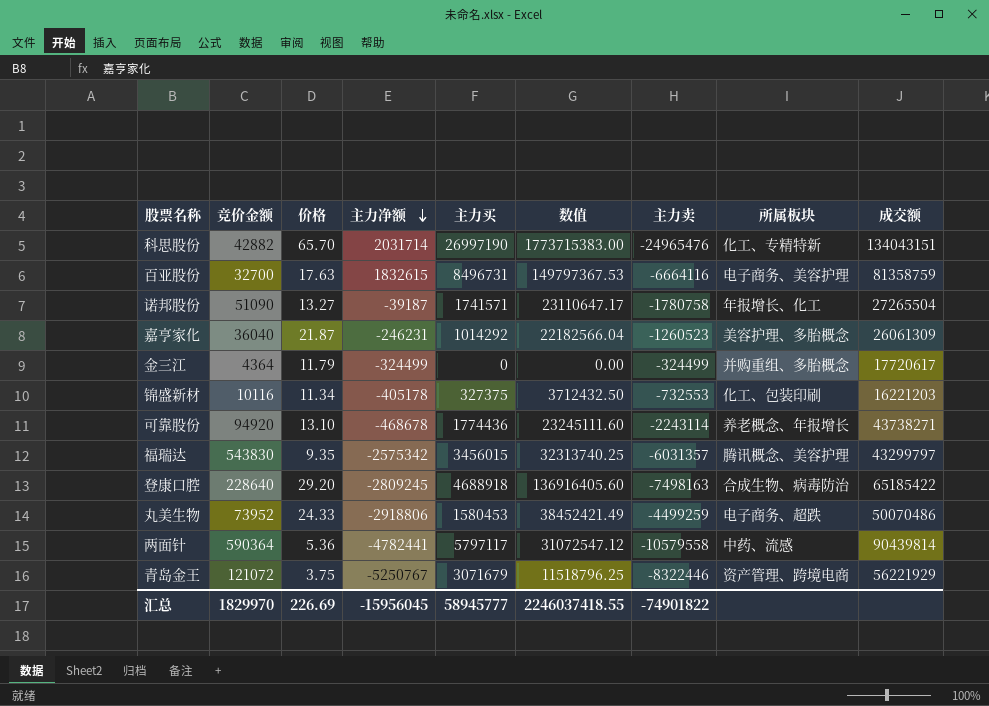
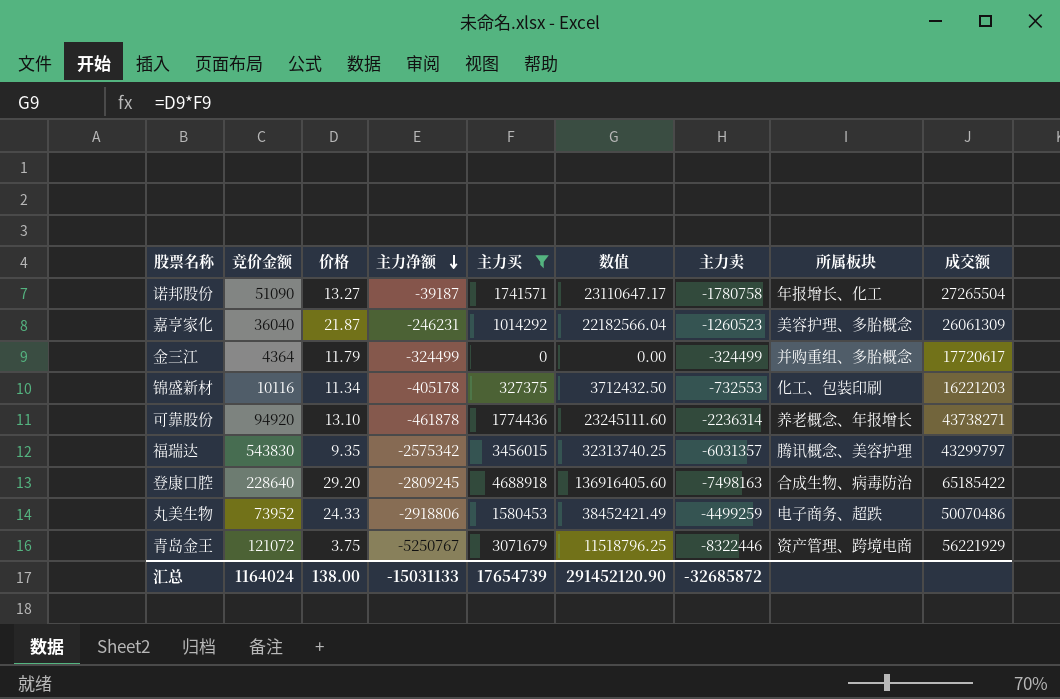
filter: none -> 主力买 <= 4688918
可靠股份 | 主力净额: -468678 -> -461878
可靠股份 | 主力卖: -2243114 -> -2236314
汇总 | 竞价金额: 1829970 -> 1164024
汇总 | 价格: 226.69 -> 138.00
汇总 | 主力净额: -15956045 -> -15031133
汇总 | 主力买: 58945777 -> 17654739
汇总 | 数值: 2246037418.55 -> 291452120.90
汇总 | 主力卖: -74901822 -> -32685872

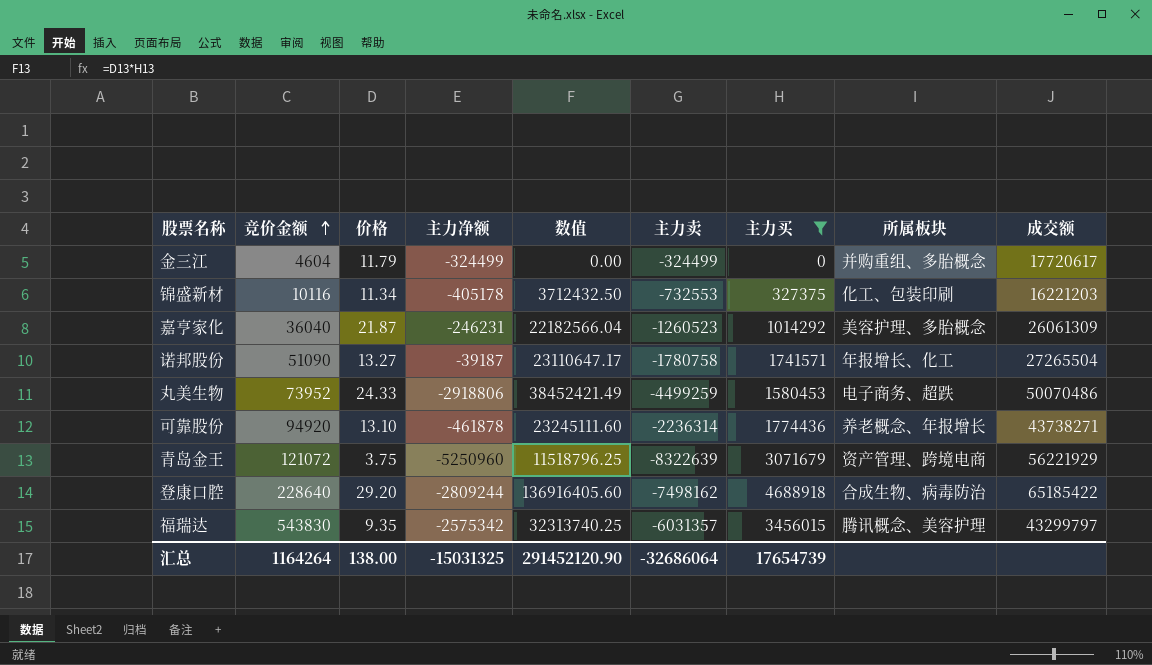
row order: 主力净额 descending -> 竞价金额 ascending
column 主力买 | position: 5 -> 7
金三江 | 竞价金额: 4364 -> 4604
青岛金王 | 主力净额: -5250767 -> -5250960
青岛金王 | 主力卖: -8322446 -> -8322639
登康口腔 | 主力净额: -2809245 -> -2809244
登康口腔 | 主力卖: -7498163 -> -7498162
汇总 | 竞价金额: 1164024 -> 1164264
汇总 | 主力净额: -15031133 -> -15031325
汇总 | 主力卖: -32685872 -> -32686064

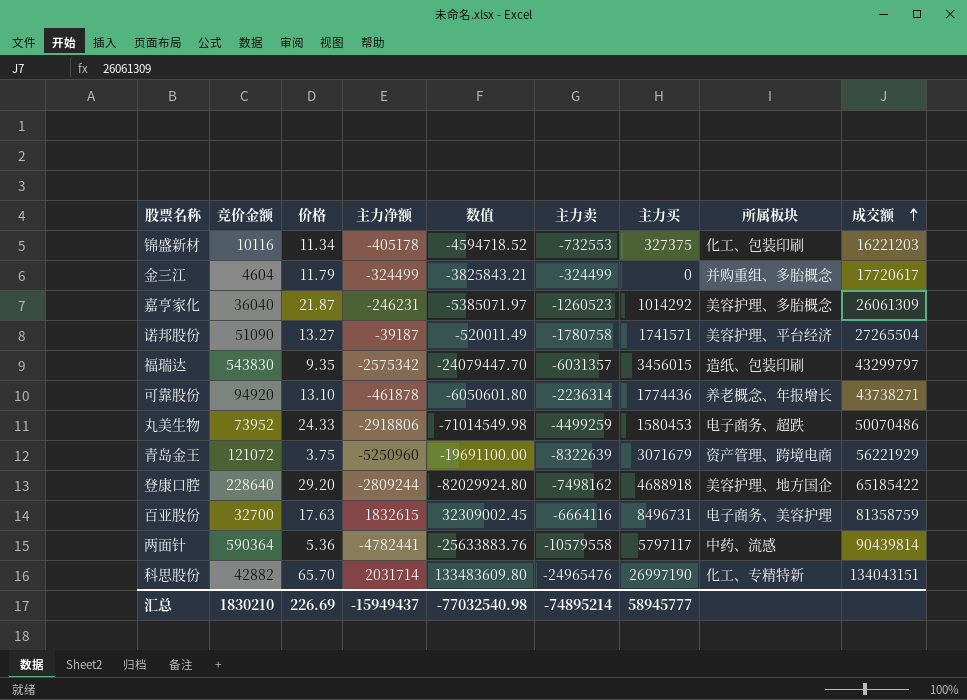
filter: 主力买 <= 4688918 -> none
row order: 竞价金额 ascending -> 成交额 ascending
column 数值 | formula: [价格] * [主力买] -> [价格] * [主力净额]
诺邦股份 | 所属板块: 年报增长、化工 -> 美容护理、平台经济
福瑞达 | 所属板块: 腾讯概念、美容护理 -> 造纸、包装印刷
登康口腔 | 所属板块: 合成生物、病毒防治 -> 美容护理、地方国企
汇总 | 竞价金额: 1164264 -> 1830210
汇总 | 价格: 138.00 -> 226.69
汇总 | 主力净额: -15031325 -> -15949437
汇总 | 数值: 291452120.90 -> -77032540.98
汇总 | 主力卖: -32686064 -> -74895214
汇总 | 主力买: 17654739 -> 58945777

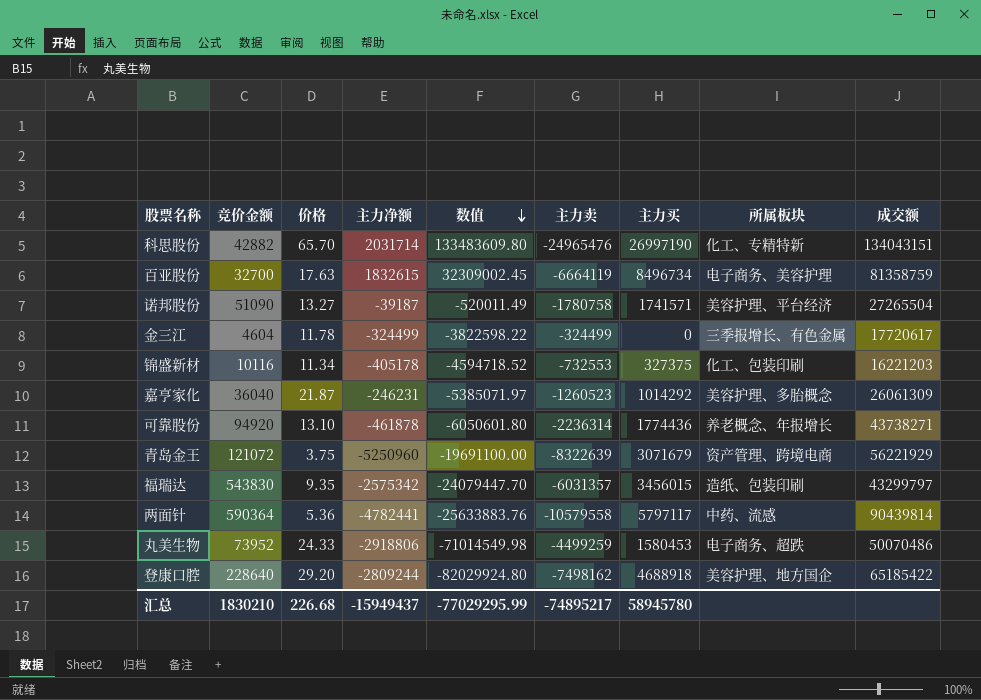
row order: 成交额 ascending -> 数值 descending
百亚股份 | 主力卖: -6664116 -> -6664119
百亚股份 | 主力买: 8496731 -> 8496734
金三江 | 价格: 11.79 -> 11.78
金三江 | 数值: -3825843.21 -> -3822598.22
金三江 | 所属板块: 并购重组、多胎概念 -> 三季报增长、有色金属
汇总 | 价格: 226.69 -> 226.68
汇总 | 数值: -77032540.98 -> -77029295.99
汇总 | 主力卖: -74895214 -> -74895217
汇总 | 主力买: 58945777 -> 58945780

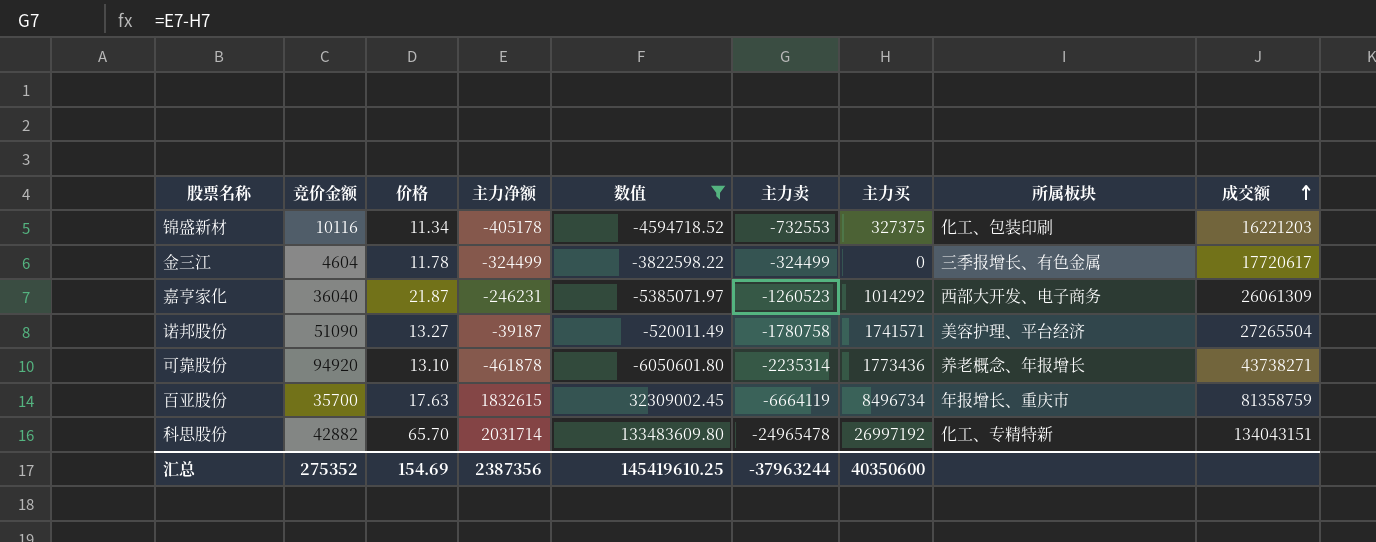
filter: none -> 数值 >= -6050601.80
row order: 数值 descending -> 成交额 ascending
嘉亨家化 | 所属板块: 美容护理、多胎概念 -> 西部大开发、电子商务
可靠股份 | 主力卖: -2236314 -> -2235314
可靠股份 | 主力买: 1774436 -> 1773436
百亚股份 | 竞价金额: 32700 -> 35700
百亚股份 | 所属板块: 电子商务、美容护理 -> 年报增长、重庆市
科思股份 | 主力卖: -24965476 -> -24965478
科思股份 | 主力买: 26997190 -> 26997192
汇总 | 竞价金额: 1830210 -> 275352
汇总 | 价格: 226.68 -> 154.69
汇总 | 主力净额: -15949437 -> 2387356
汇总 | 数值: -77029295.99 -> 145419610.25
汇总 | 主力卖: -74895217 -> -37963244
汇总 | 主力买: 58945780 -> 40350600

